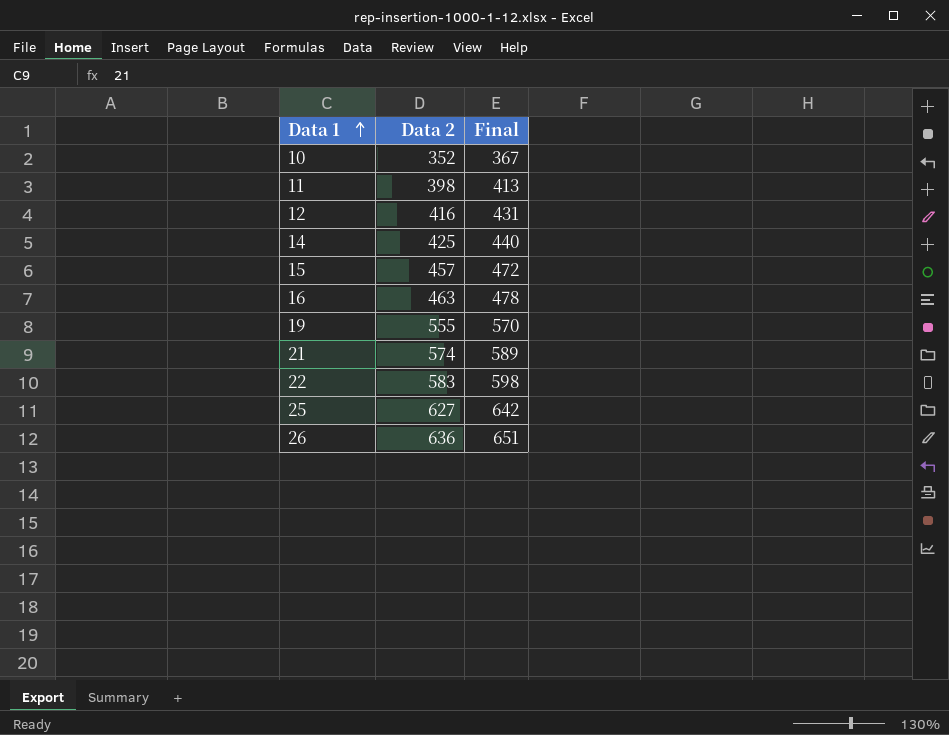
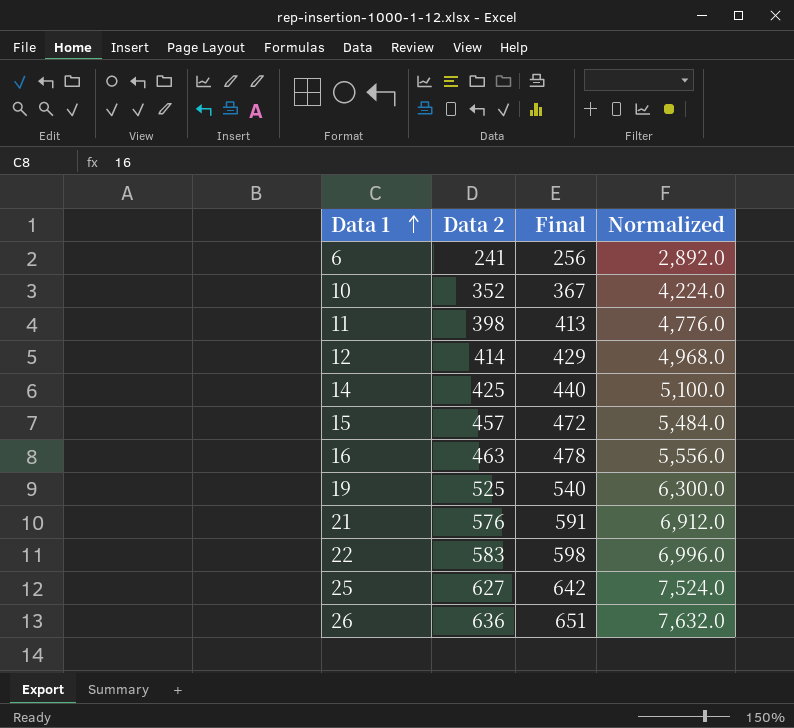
column Normalized | formula: none -> [Data 2] * 12
row 6: none -> 241 | 256 | 2,892.0
12 | Data 2: 416 -> 414
12 | Final: 431 -> 429
19 | Data 2: 555 -> 525
19 | Final: 570 -> 540
21 | Data 2: 574 -> 576
21 | Final: 589 -> 591

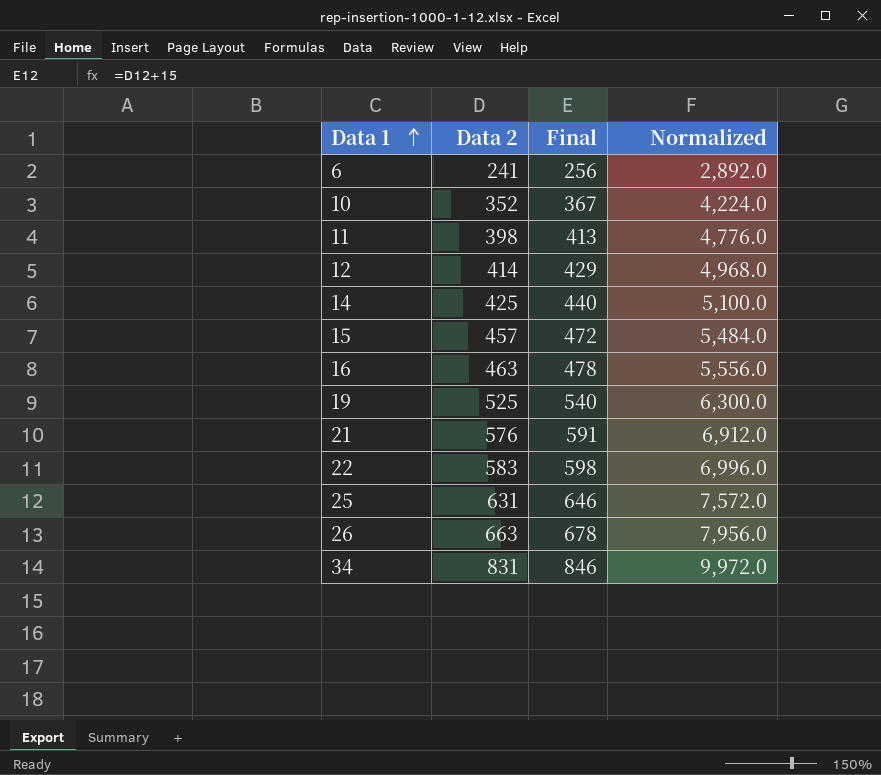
25 | Data 2: 627 -> 631
25 | Final: 642 -> 646
25 | Normalized: 7,524.0 -> 7,572.0
26 | Data 2: 636 -> 663
26 | Final: 651 -> 678
26 | Normalized: 7,632.0 -> 7,956.0
row 34: none -> 831 | 846 | 9,972.0

